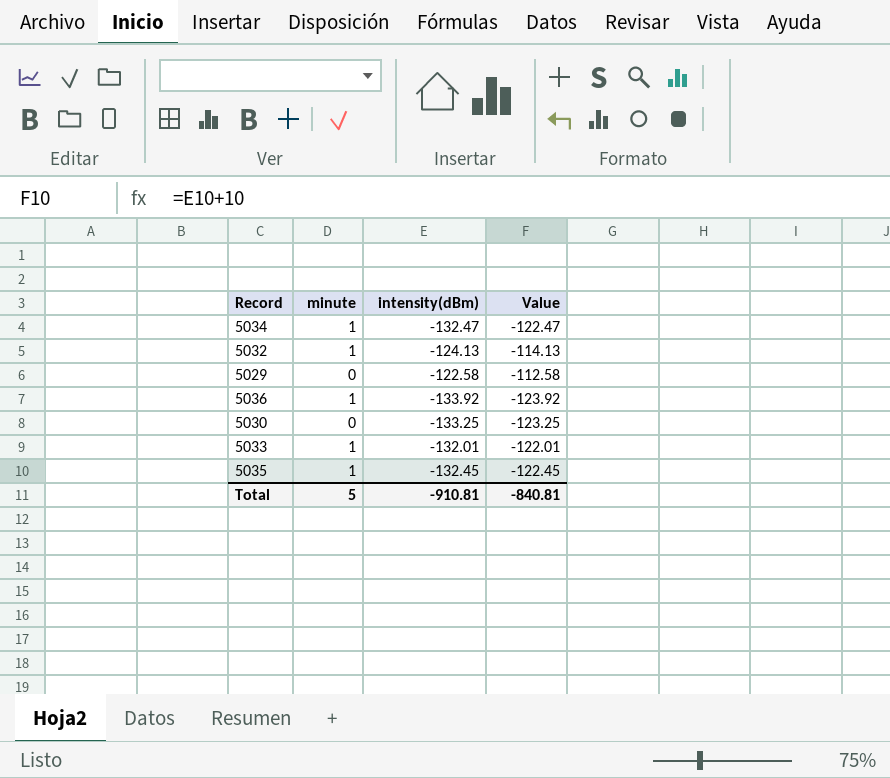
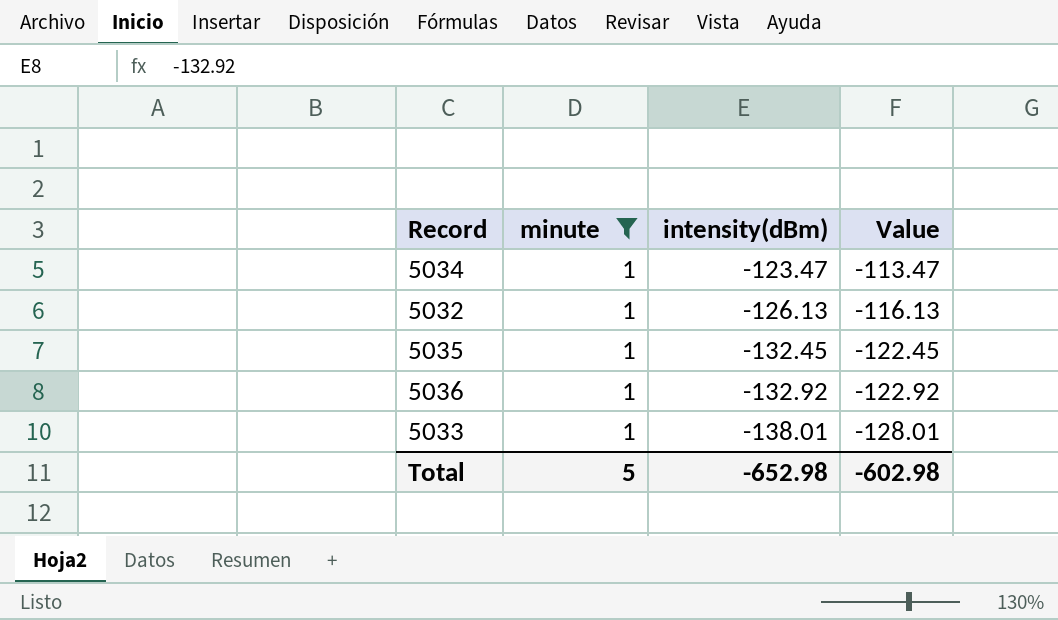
filter: none -> minute = 1
row order: none -> intensity(dBm) descending
5034 | intensity(dBm): -132.47 -> -123.47
5034 | Value: -122.47 -> -113.47
5032 | intensity(dBm): -124.13 -> -126.13
5032 | Value: -114.13 -> -116.13
5036 | intensity(dBm): -133.92 -> -132.92
5036 | Value: -123.92 -> -122.92
5033 | intensity(dBm): -132.01 -> -138.01
5033 | Value: -122.01 -> -128.01
Total | intensity(dBm): -910.81 -> -652.98
Total | Value: -840.81 -> -602.98

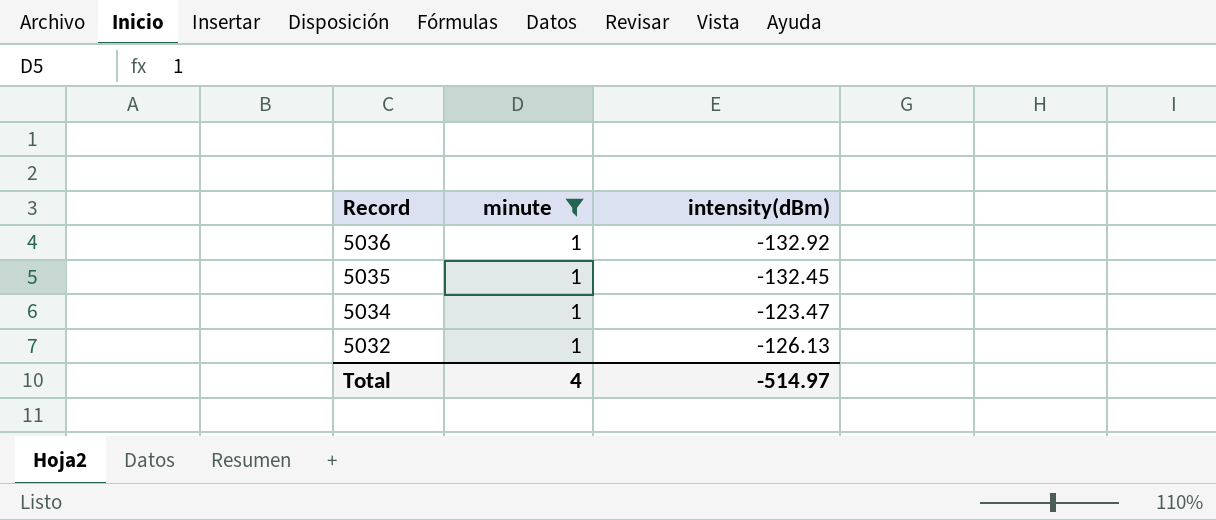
row order: intensity(dBm) descending -> Record descending
column Value | formula: [intensity(dBm)] + 10 -> none
row 5033: 1 | -138.01 | -128.01 -> none
Total | minute: 5 -> 4
Total | intensity(dBm): -652.98 -> -514.97

